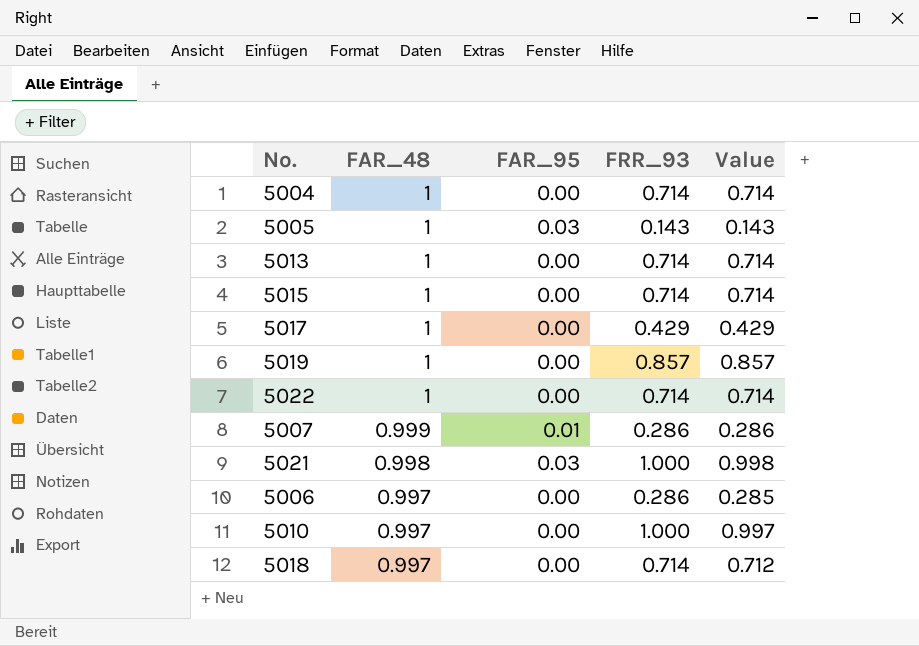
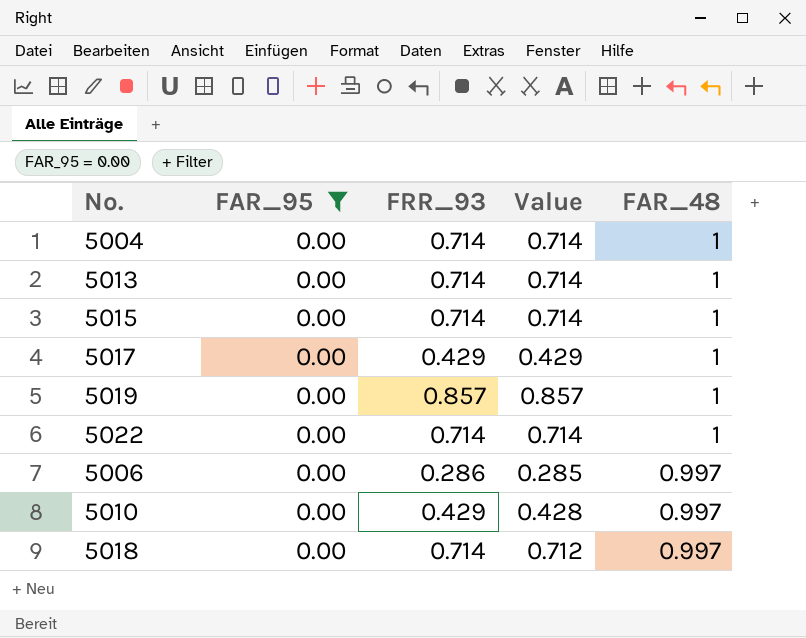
filter: none -> FAR_95 = 0.00
column FAR_48 | position: 2 -> 5
5010 | FRR_93: 1.000 -> 0.429
5010 | Value: 0.997 -> 0.428

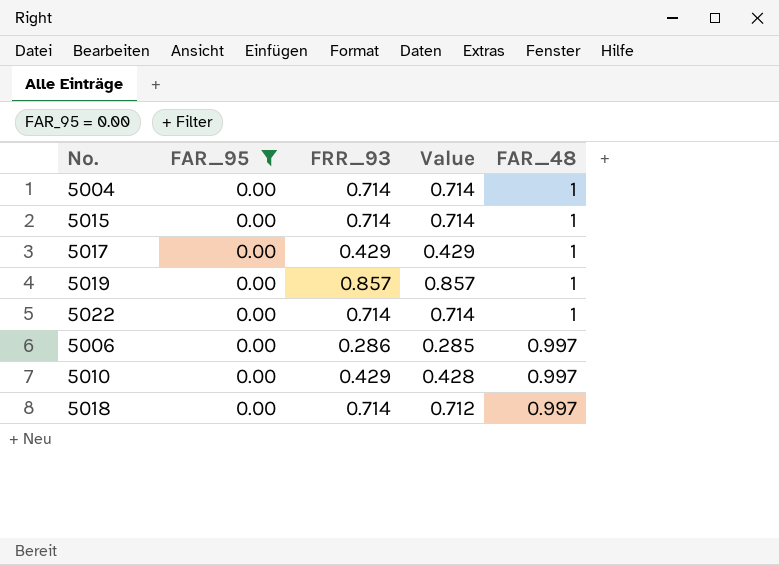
row 5013: 0.00 | 0.714 | 0.714 | 1 -> none

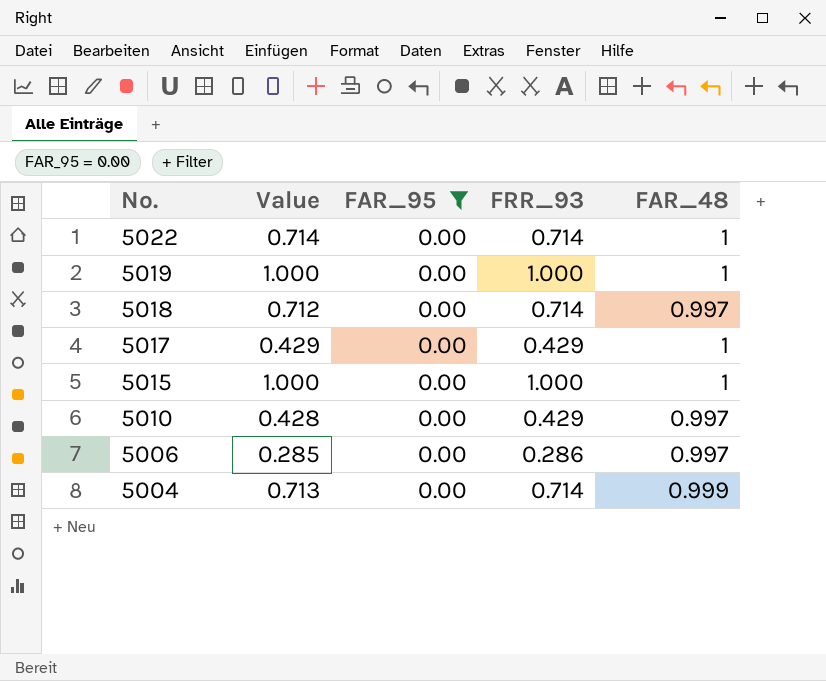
row order: FAR_48 descending -> No. descending
column Value | position: 4 -> 2
5019 | Value: 0.857 -> 1.000
5019 | FRR_93: 0.857 -> 1.000
5015 | Value: 0.714 -> 1.000
5015 | FRR_93: 0.714 -> 1.000
5004 | Value: 0.714 -> 0.713
5004 | FAR_48: 1 -> 0.999

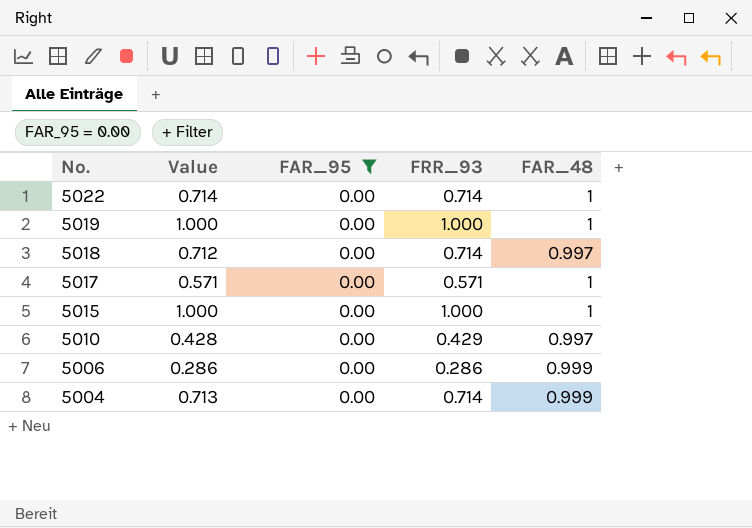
5017 | Value: 0.429 -> 0.571
5017 | FRR_93: 0.429 -> 0.571
5006 | Value: 0.285 -> 0.286
5006 | FAR_48: 0.997 -> 0.999

